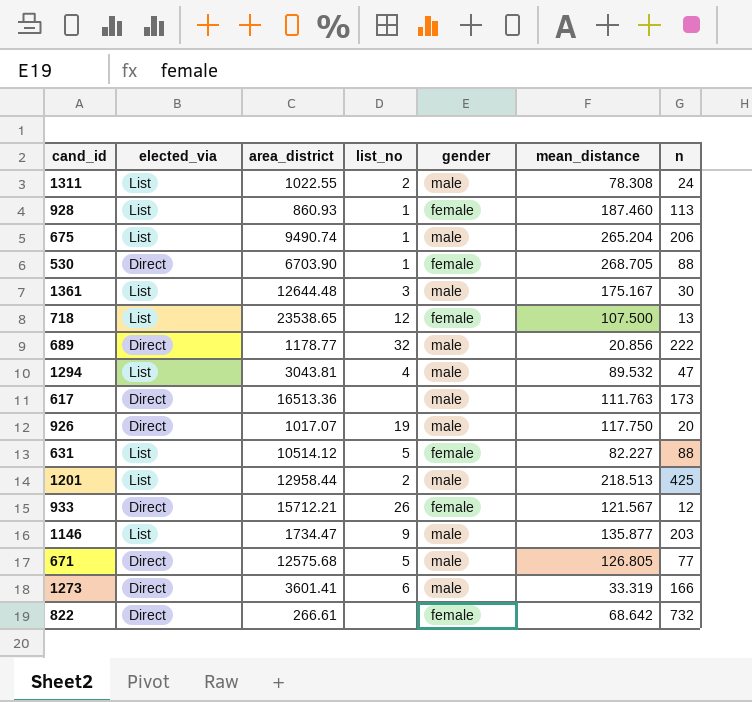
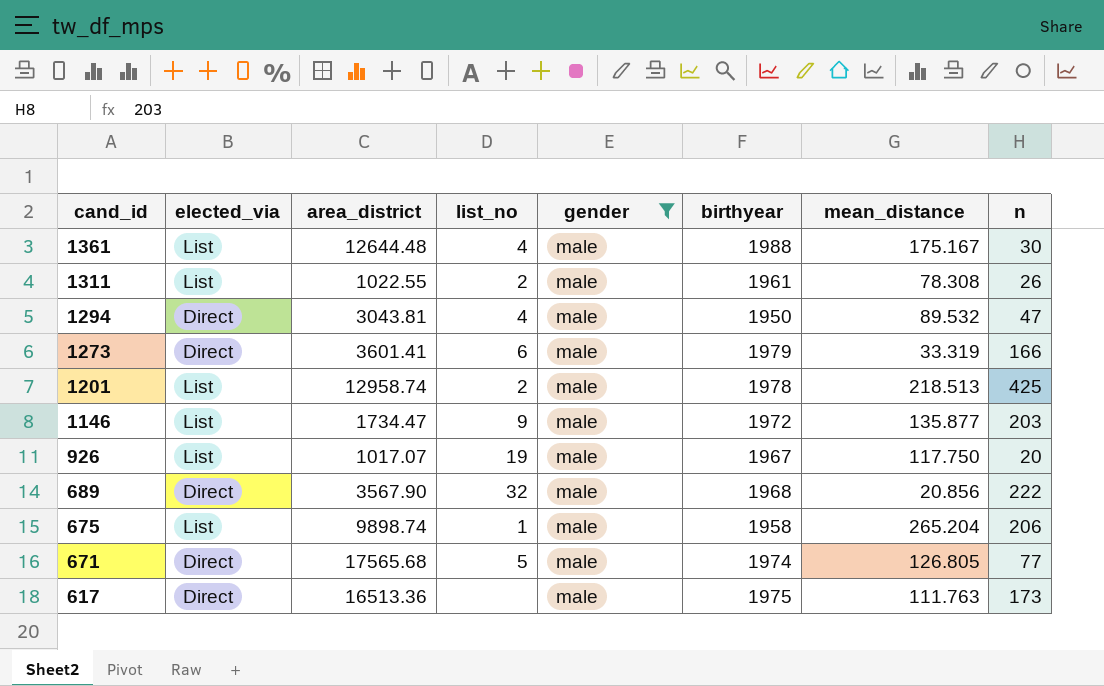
filter: none -> gender = male
row order: none -> cand_id descending
column birthyear | position: none -> 6
1361 | list_no: 3 -> 4
1311 | n: 24 -> 26
1294 | elected_via: List -> Direct
1201 | area_district: 12958.44 -> 12958.74
926 | elected_via: Direct -> List
689 | area_district: 1178.77 -> 3567.90
675 | area_district: 9490.74 -> 9898.74
671 | area_district: 12575.68 -> 17565.68

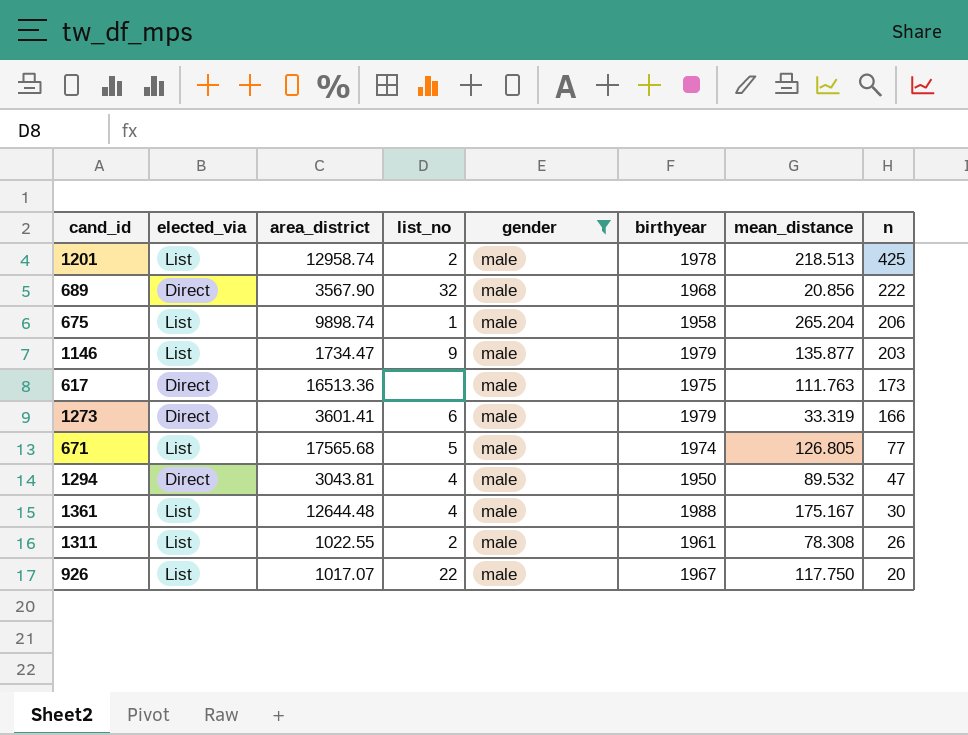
row order: cand_id descending -> n descending
1146 | birthyear: 1972 -> 1979
671 | elected_via: Direct -> List
926 | list_no: 19 -> 22

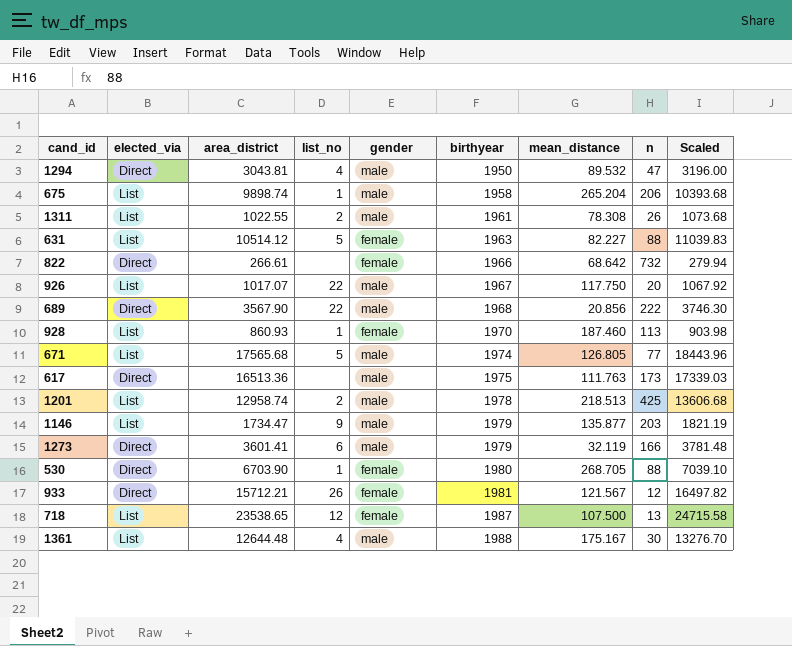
filter: gender = male -> none
row order: n descending -> birthyear ascending
column Scaled | formula: none -> [area_district] * 1.05
689 | list_no: 32 -> 22
1273 | mean_distance: 33.319 -> 32.119

